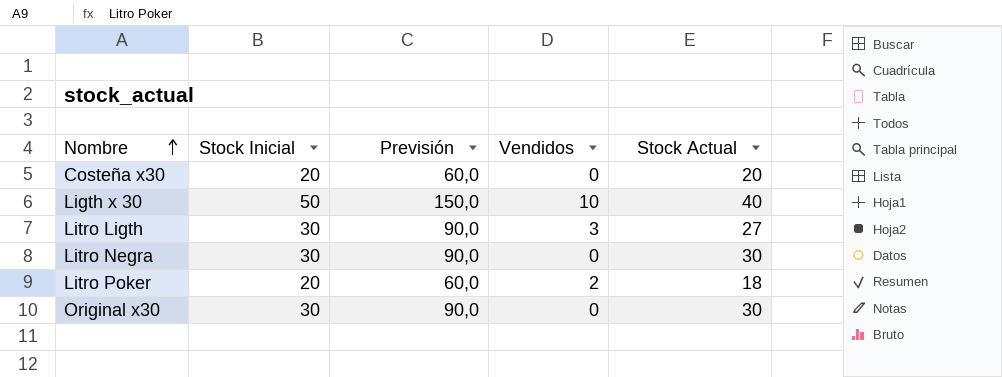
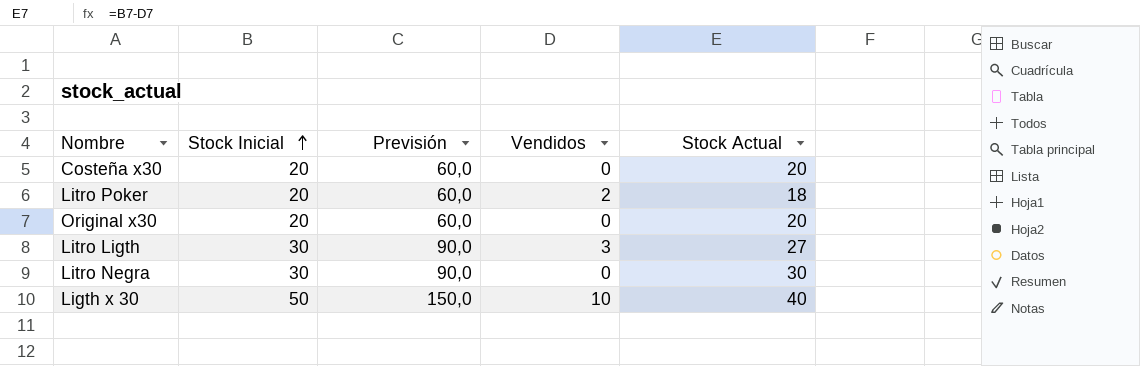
row order: Nombre ascending -> Stock Inicial ascending
Original x30 | Stock Inicial: 30 -> 20
Original x30 | Previsión: 90,0 -> 60,0
Original x30 | Stock Actual: 30 -> 20

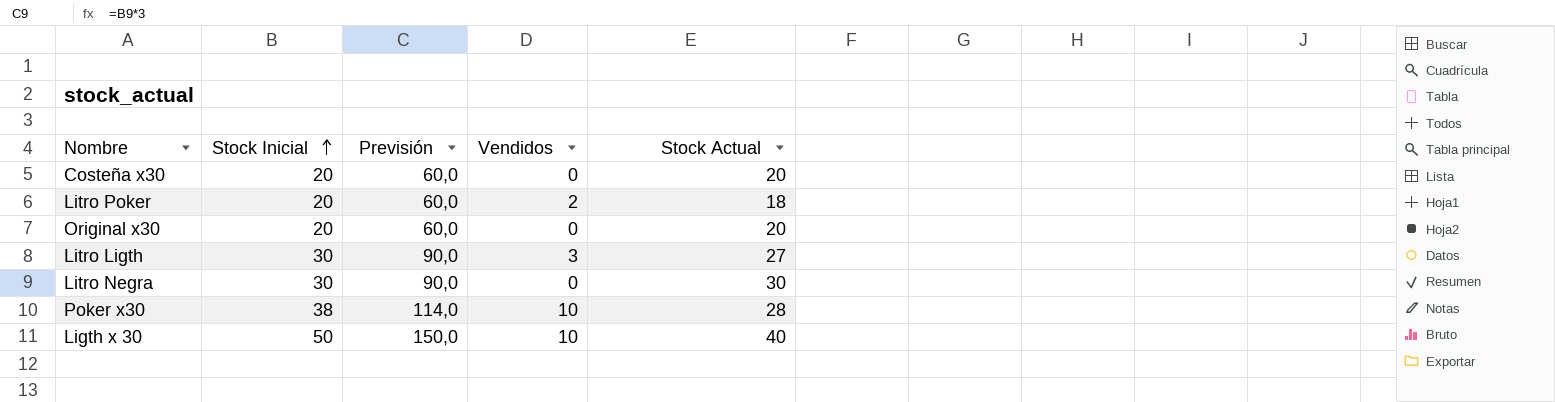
row Poker x30: none -> 38 | 114,0 | 10 | 28

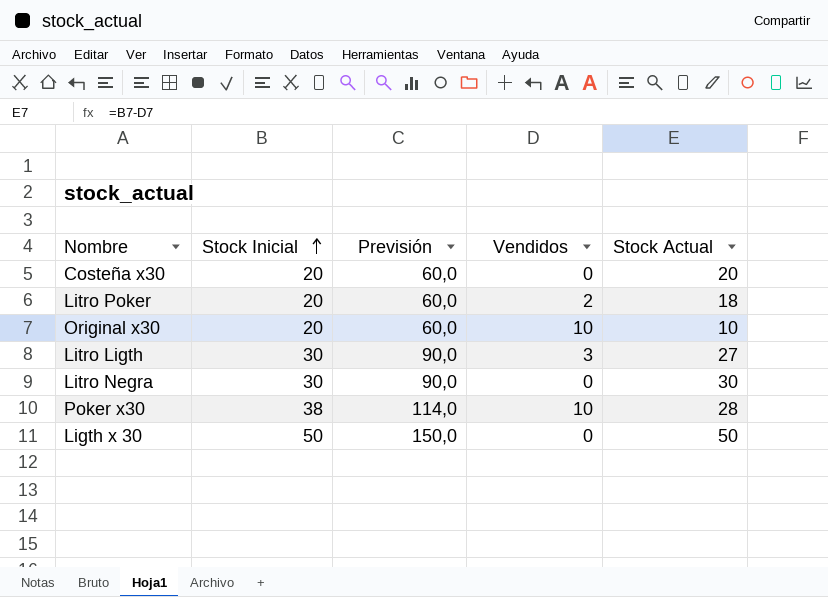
Original x30 | Vendidos: 0 -> 10
Original x30 | Stock Actual: 20 -> 10
Ligth x 30 | Vendidos: 10 -> 0
Ligth x 30 | Stock Actual: 40 -> 50

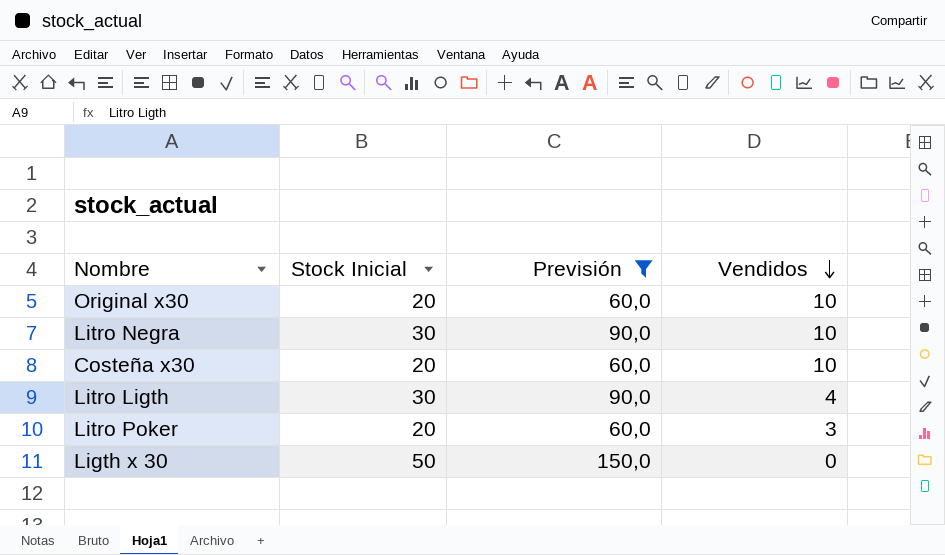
filter: none -> Previsión != 114,0
row order: Stock Inicial ascending -> Vendidos descending
column Stock Actual | formula: [Stock Inicial] - [Vendidos] -> none
Litro Negra | Vendidos: 0 -> 10
Costeña x30 | Vendidos: 0 -> 10
Litro Ligth | Vendidos: 3 -> 4
Litro Poker | Vendidos: 2 -> 3

